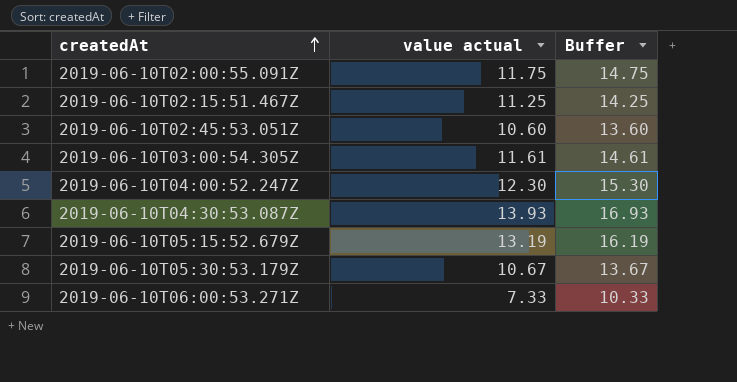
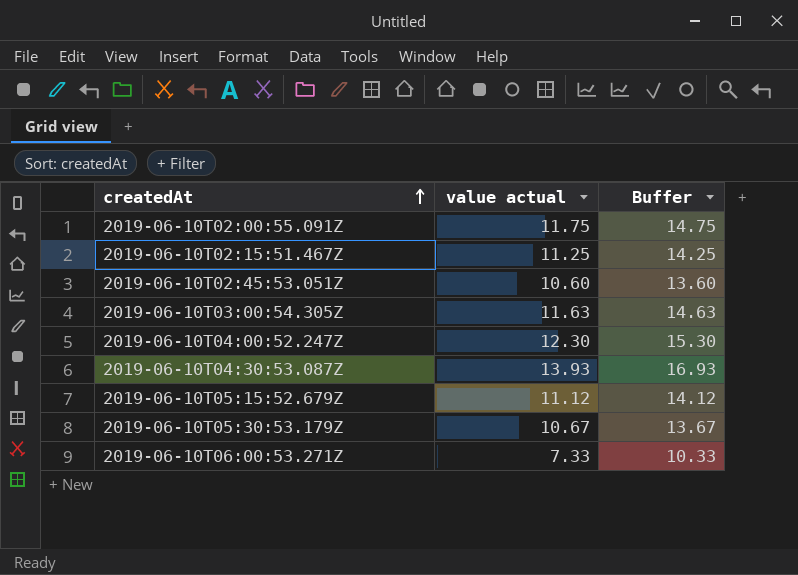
2019-06-10T03:00:54.305Z | value actual: 11.61 -> 11.63
2019-06-10T03:00:54.305Z | Buffer: 14.61 -> 14.63
2019-06-10T05:15:52.679Z | value actual: 13.19 -> 11.12
2019-06-10T05:15:52.679Z | Buffer: 16.19 -> 14.12

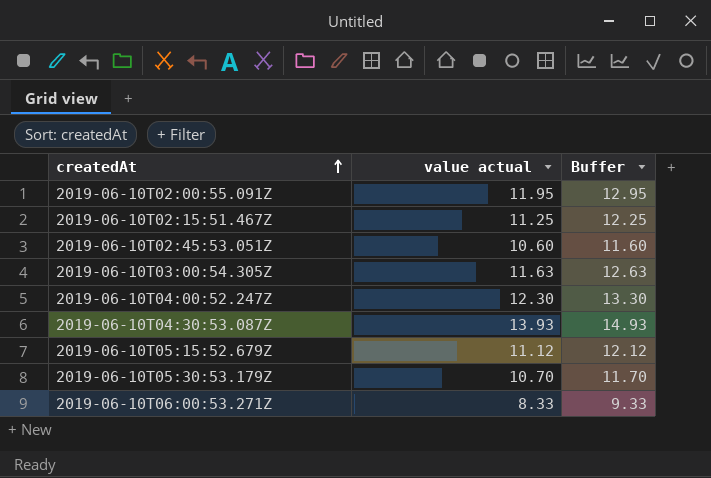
column Buffer | formula: [value actual] + 3 -> [value actual] + 1
2019-06-10T02:00:55.091Z | value actual: 11.75 -> 11.95
2019-06-10T05:30:53.179Z | value actual: 10.67 -> 10.70
2019-06-10T06:00:53.271Z | value actual: 7.33 -> 8.33

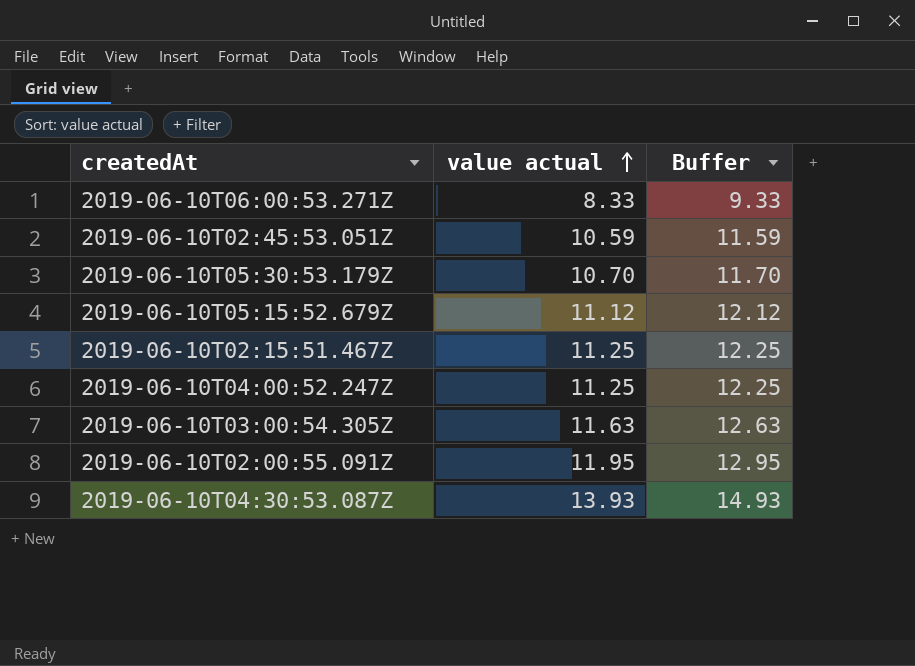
row order: createdAt ascending -> value actual ascending
2019-06-10T02:45:53.051Z | value actual: 10.60 -> 10.59
2019-06-10T02:45:53.051Z | Buffer: 11.60 -> 11.59
2019-06-10T04:00:52.247Z | value actual: 12.30 -> 11.25
2019-06-10T04:00:52.247Z | Buffer: 13.30 -> 12.25

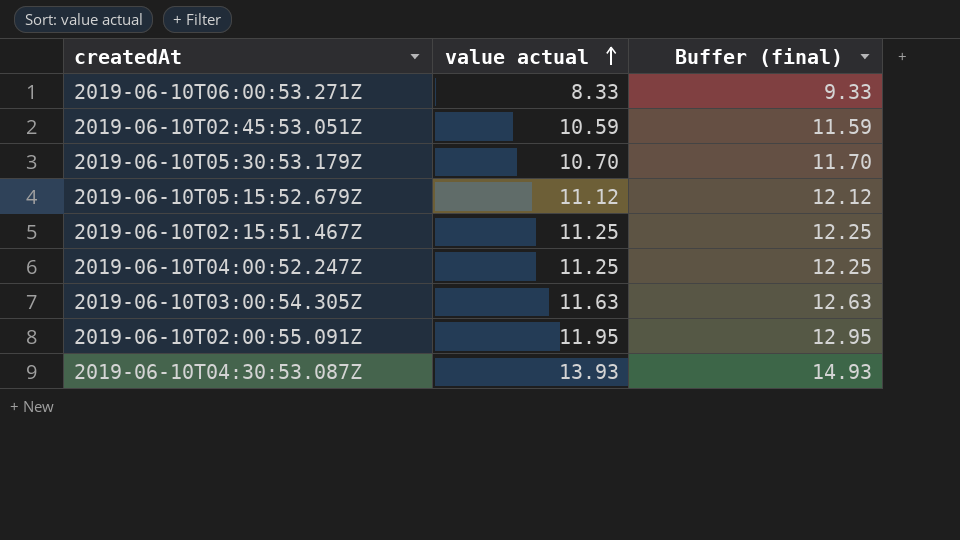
column name: Buffer -> Buffer (final)

